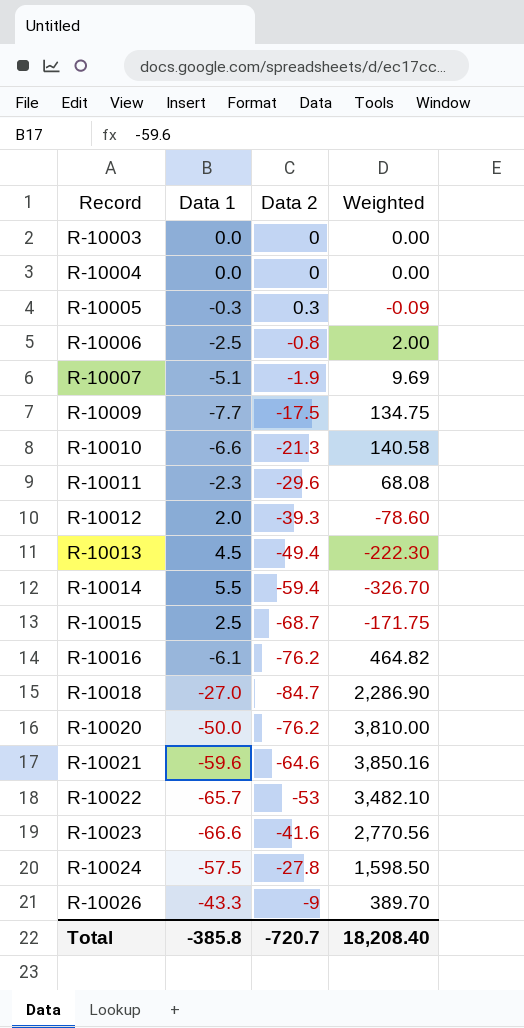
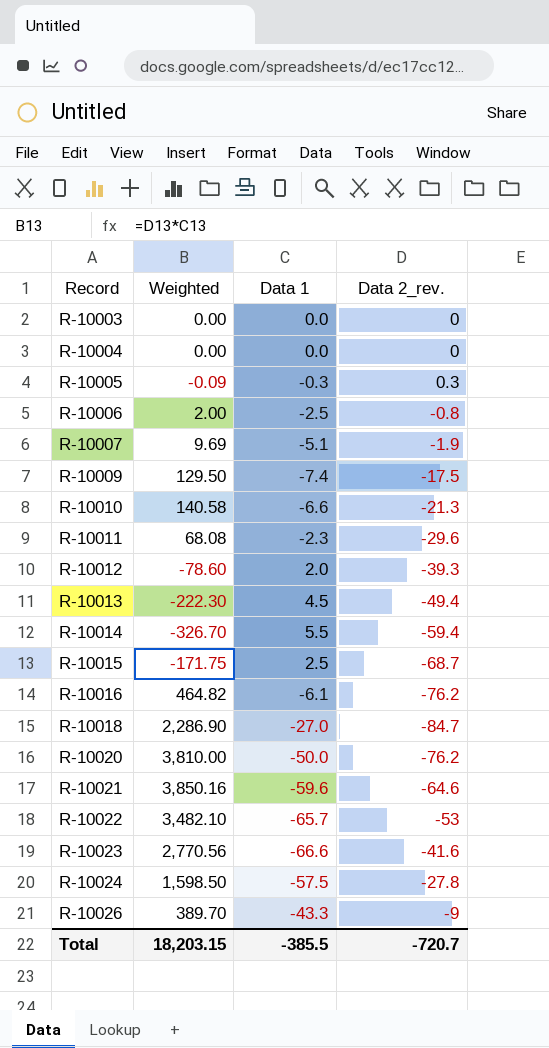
column Weighted | position: 4 -> 2
column name: Data 2 -> Data 2_rev.
R-10009 | Weighted: 134.75 -> 129.50
R-10009 | Data 1: -7.7 -> -7.4
Total | Weighted: 18,208.40 -> 18,203.15
Total | Data 1: -385.8 -> -385.5

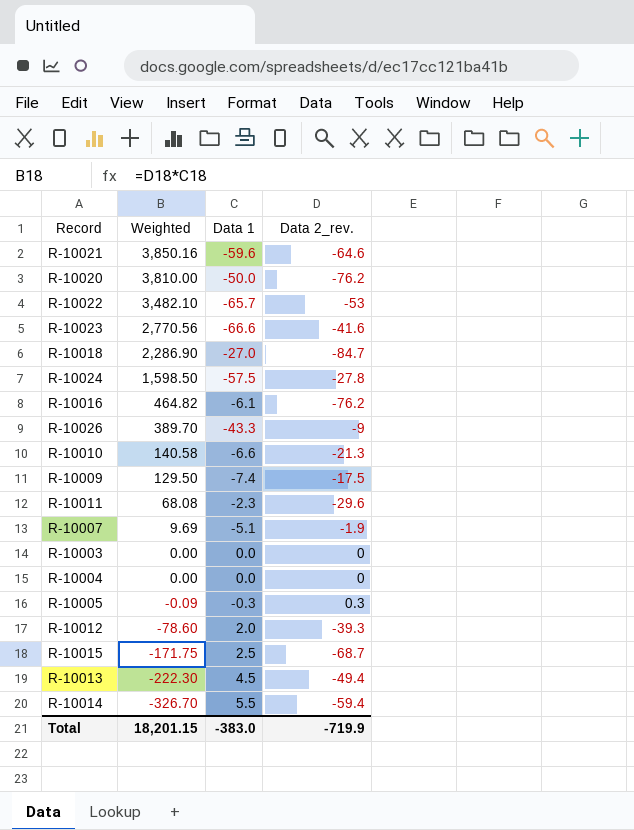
row order: Record ascending -> Weighted descending
row R-10006: 2.00 | -2.5 | -0.8 -> none
Total | Weighted: 18,203.15 -> 18,201.15
Total | Data 1: -385.5 -> -383.0
Total | Data 2_rev.: -720.7 -> -719.9

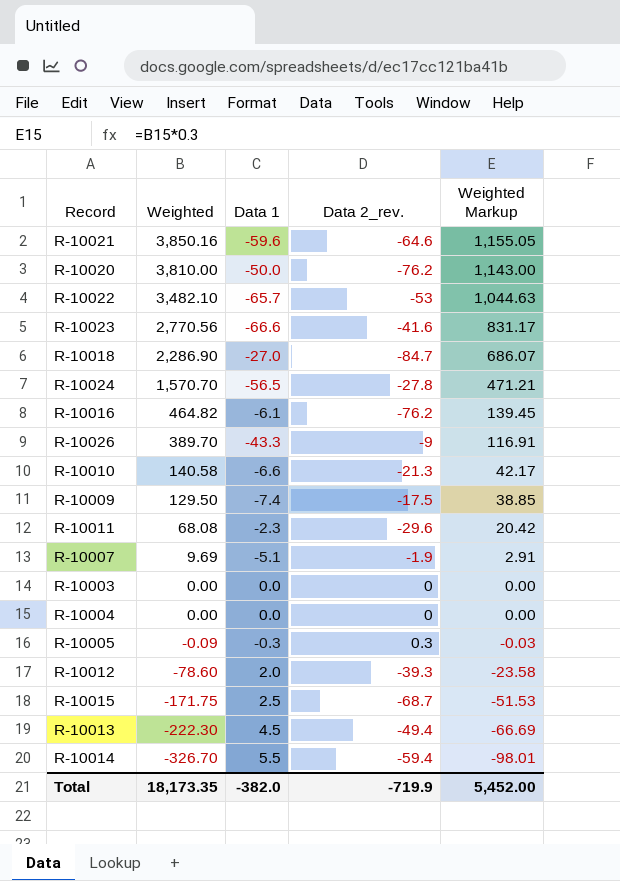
column Weighted Markup | formula: none -> [Weighted] * 0.3
R-10024 | Weighted: 1,598.50 -> 1,570.70
R-10024 | Data 1: -57.5 -> -56.5
Total | Weighted: 18,201.15 -> 18,173.35
Total | Data 1: -383.0 -> -382.0

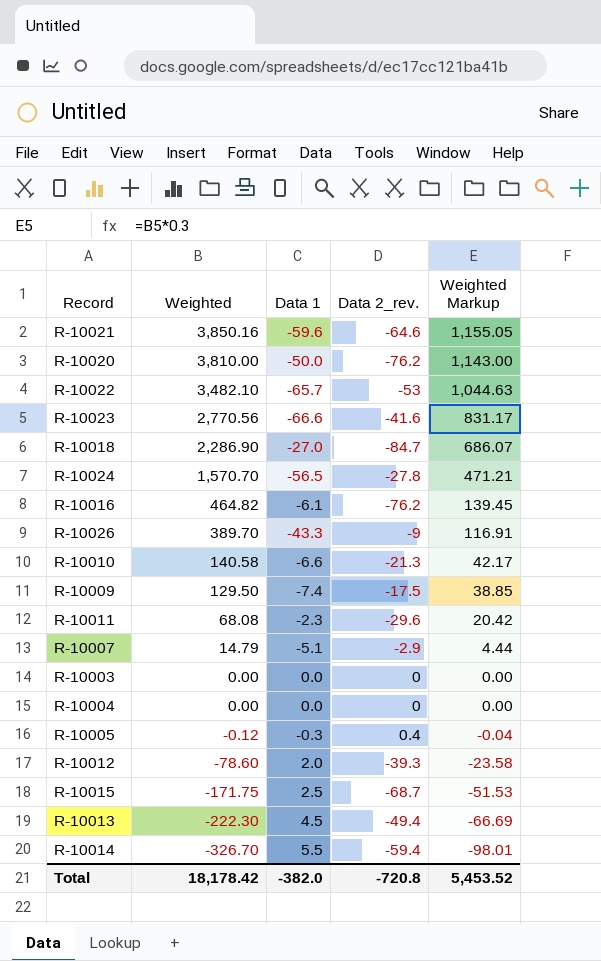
R-10007 | Weighted: 9.69 -> 14.79
R-10007 | Data 2_rev.: -1.9 -> -2.9
R-10007 | Weighted Markup: 2.91 -> 4.44
R-10005 | Weighted: -0.09 -> -0.12
R-10005 | Data 2_rev.: 0.3 -> 0.4
R-10005 | Weighted Markup: -0.03 -> -0.04
Total | Weighted: 18,173.35 -> 18,178.42
Total | Data 2_rev.: -719.9 -> -720.8
Total | Weighted Markup: 5,452.00 -> 5,453.52

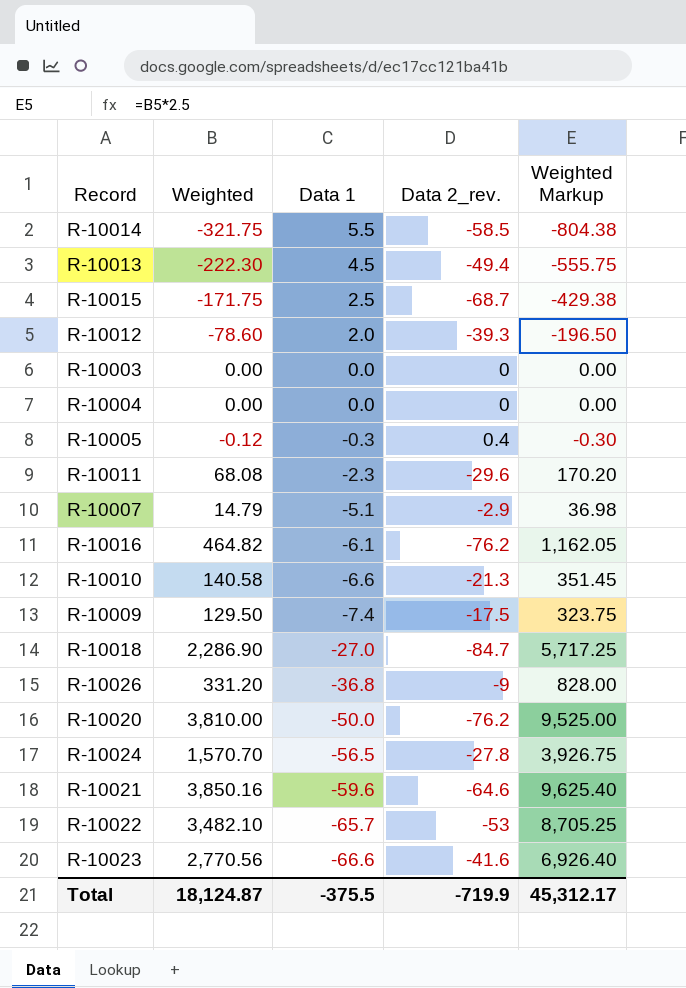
row order: Weighted descending -> Data 1 descending
column Weighted Markup | formula: [Weighted] * 0.3 -> [Weighted] * 2.5
R-10014 | Weighted: -326.70 -> -321.75
R-10014 | Data 2_rev.: -59.4 -> -58.5
R-10026 | Weighted: 389.70 -> 331.20
R-10026 | Data 1: -43.3 -> -36.8
Total | Weighted: 18,178.42 -> 18,124.87
Total | Data 1: -382.0 -> -375.5
Total | Data 2_rev.: -720.8 -> -719.9
Total | Weighted Markup: 5,453.52 -> 45,312.17

